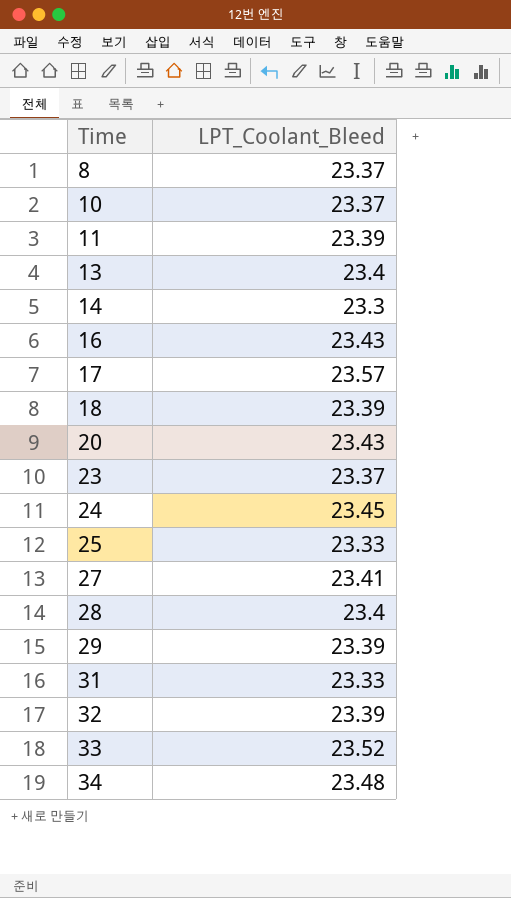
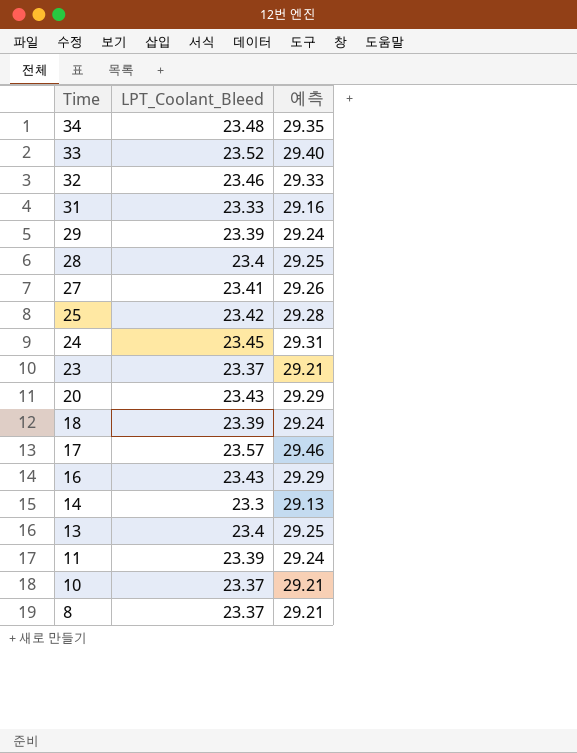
row order: Time ascending -> Time descending
column 예측 | formula: none -> [LPT_Coolant_Bleed] * 1.25
32 | LPT_Coolant_Bleed: 23.39 -> 23.46
25 | LPT_Coolant_Bleed: 23.33 -> 23.42

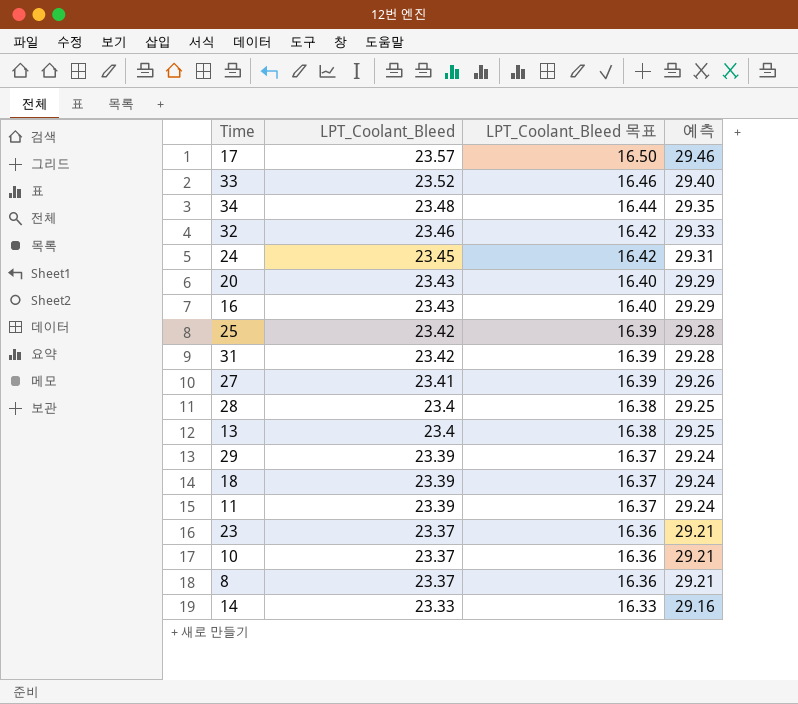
row order: Time descending -> LPT_Coolant_Bleed descending
column LPT_Coolant_Bleed 목표 | formula: none -> [LPT_Coolant_Bleed] * 0.7
31 | LPT_Coolant_Bleed: 23.33 -> 23.42
31 | 예측: 29.16 -> 29.28
14 | LPT_Coolant_Bleed: 23.3 -> 23.33
14 | 예측: 29.13 -> 29.16

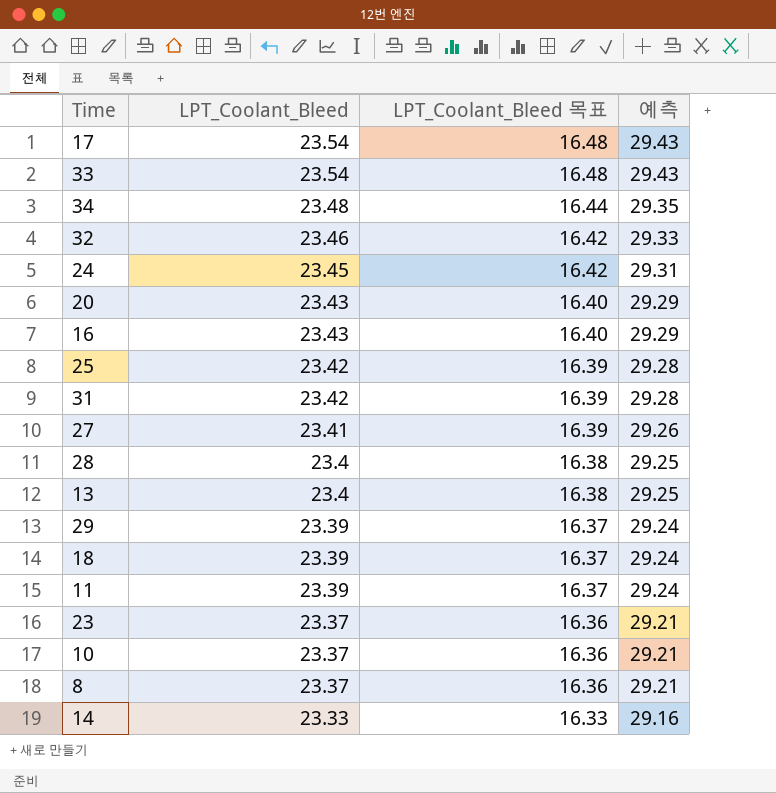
17 | LPT_Coolant_Bleed: 23.57 -> 23.54
17 | LPT_Coolant_Bleed 목표: 16.50 -> 16.48
17 | 예측: 29.46 -> 29.43
33 | LPT_Coolant_Bleed: 23.52 -> 23.54
33 | LPT_Coolant_Bleed 목표: 16.46 -> 16.48
33 | 예측: 29.40 -> 29.43

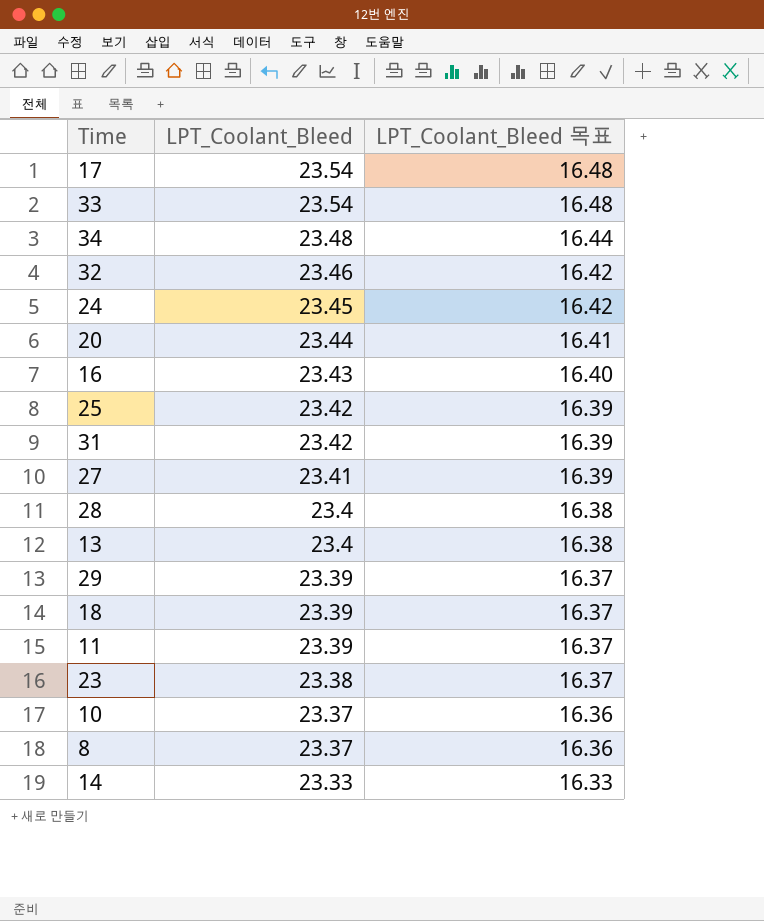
column 예측 | formula: [LPT_Coolant_Bleed] * 1.25 -> none
20 | LPT_Coolant_Bleed: 23.43 -> 23.44
20 | LPT_Coolant_Bleed 목표: 16.40 -> 16.41
23 | LPT_Coolant_Bleed: 23.37 -> 23.38
23 | LPT_Coolant_Bleed 목표: 16.36 -> 16.37

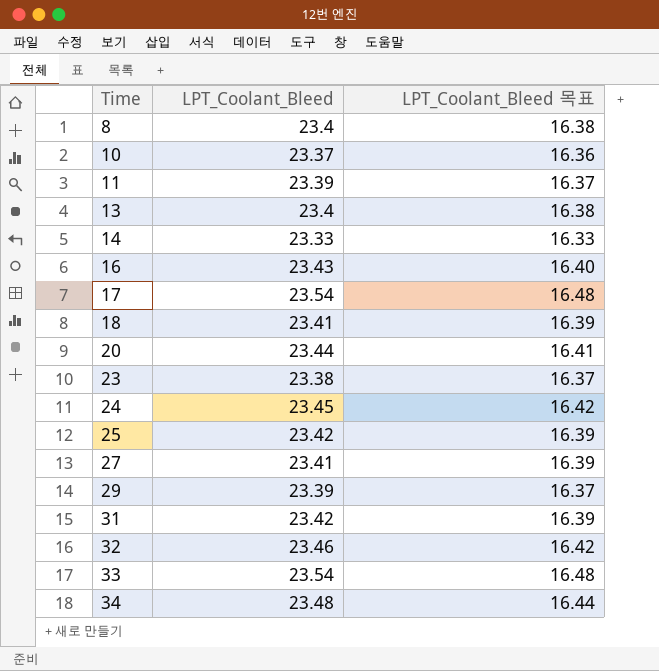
row order: LPT_Coolant_Bleed descending -> Time ascending
row 28: 23.4 | 16.38 -> none
8 | LPT_Coolant_Bleed: 23.37 -> 23.4
8 | LPT_Coolant_Bleed 목표: 16.36 -> 16.38
18 | LPT_Coolant_Bleed: 23.39 -> 23.41
18 | LPT_Coolant_Bleed 목표: 16.37 -> 16.39

